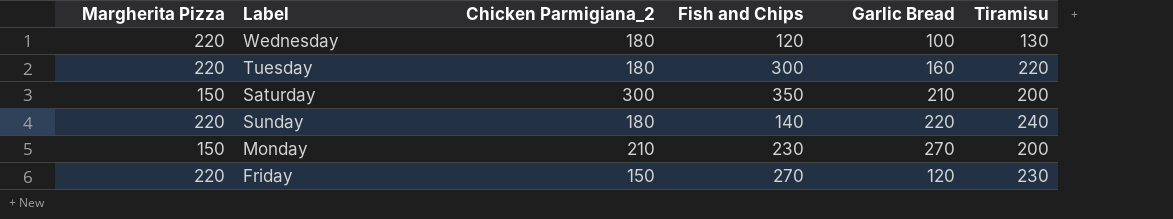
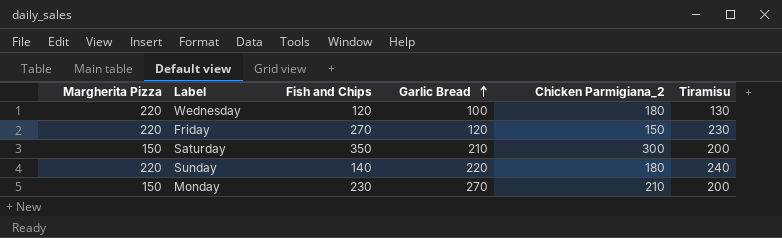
row order: none -> Garlic Bread ascending
column Chicken Parmigiana_2 | position: 3 -> 5
row Tuesday: 220 | 180 | 300 | 160 | 220 -> none

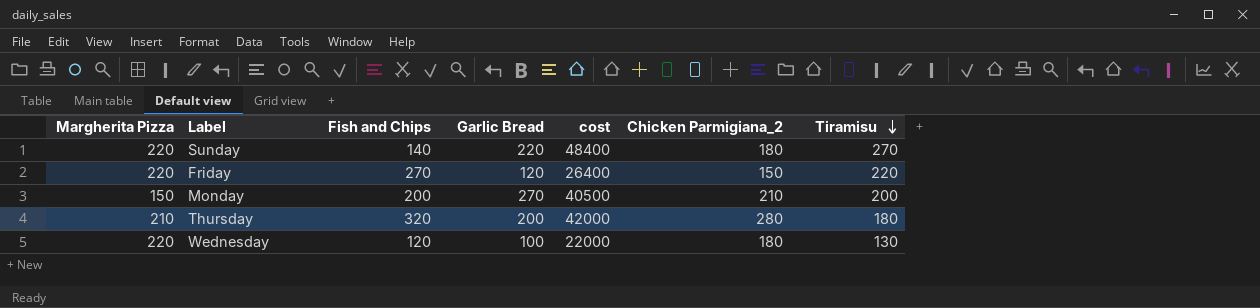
row order: Garlic Bread ascending -> Tiramisu descending
column cost | formula: none -> [Margherita Pizza] * [Garlic Bread]
row Saturday: 150 | 350 | 210 | 300 | 200 -> none
Sunday | Tiramisu: 240 -> 270
Friday | Tiramisu: 230 -> 220
Monday | Fish and Chips: 230 -> 200
row Thursday: none -> 210 | 320 | 200 | 42000 | 280 | 180

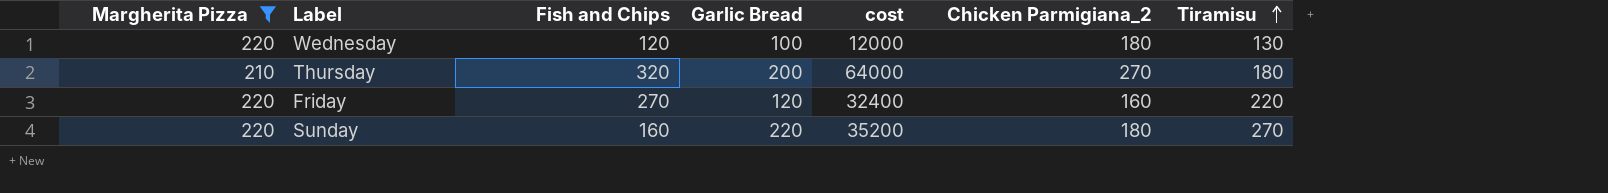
filter: none -> Margherita Pizza != 150
row order: Tiramisu descending -> Tiramisu ascending
column cost | formula: [Margherita Pizza] * [Garlic Bread] -> [Fish and Chips] * [Garlic Bread]
Thursday | Chicken Parmigiana_2: 280 -> 270
Friday | Chicken Parmigiana_2: 150 -> 160
Sunday | Fish and Chips: 140 -> 160

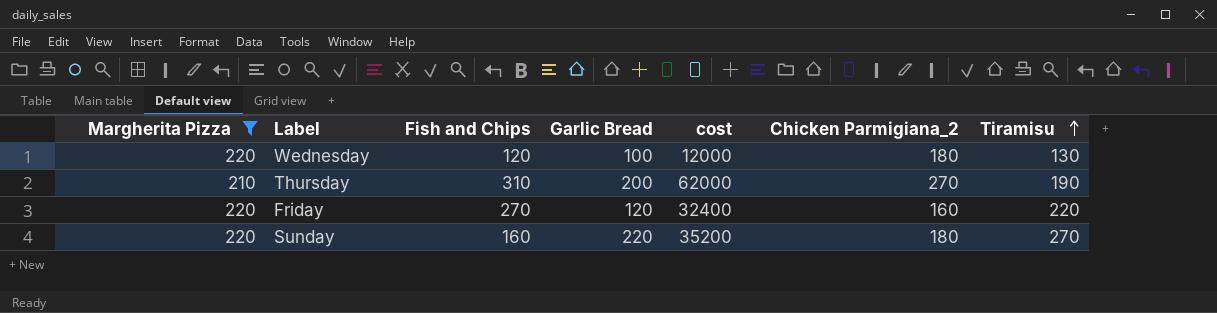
Thursday | Fish and Chips: 320 -> 310
Thursday | cost: 64000 -> 62000
Thursday | Tiramisu: 180 -> 190

